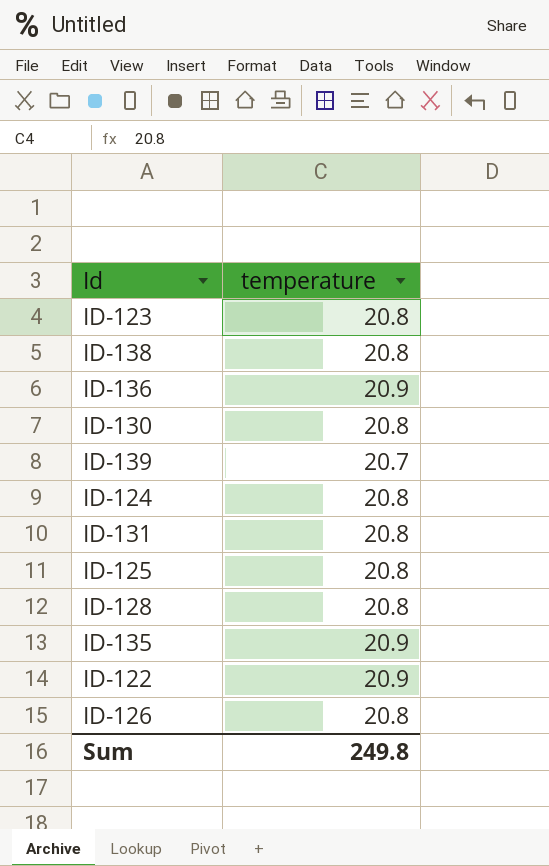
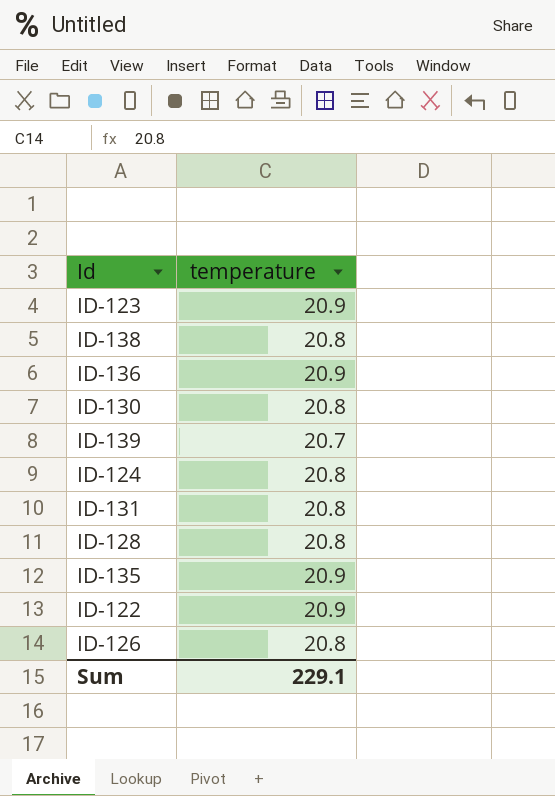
row ID-125: 20.8 -> none
ID-123 | temperature: 20.8 -> 20.9
Sum | temperature: 249.8 -> 229.1

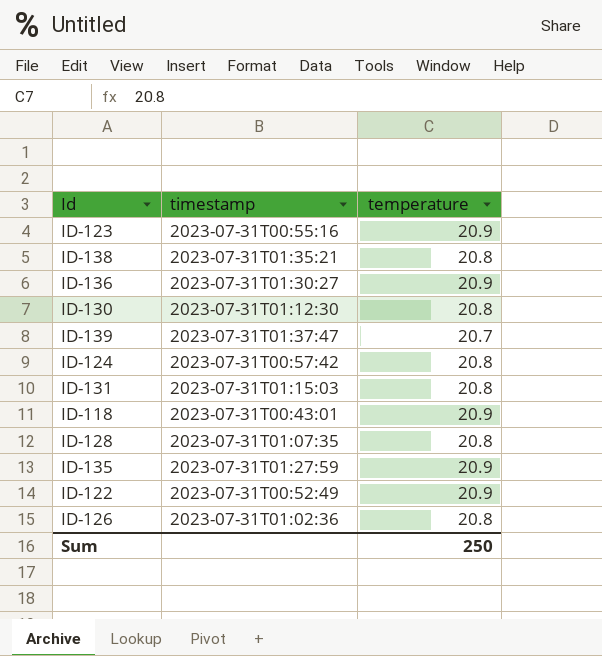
column timestamp | position: none -> 2
row ID-118: none -> 2023-07-31T00:43:01 | 20.9
Sum | temperature: 229.1 -> 250

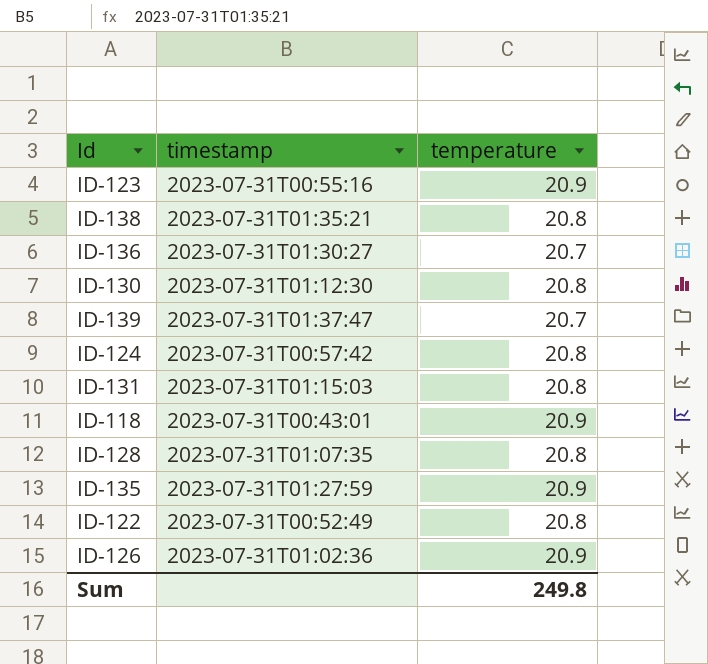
ID-136 | temperature: 20.9 -> 20.7
ID-122 | temperature: 20.9 -> 20.8
ID-126 | temperature: 20.8 -> 20.9
Sum | temperature: 250 -> 249.8

